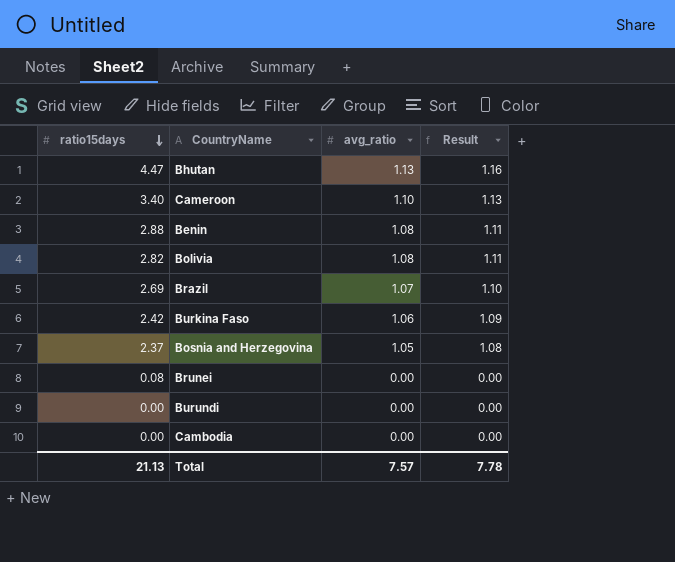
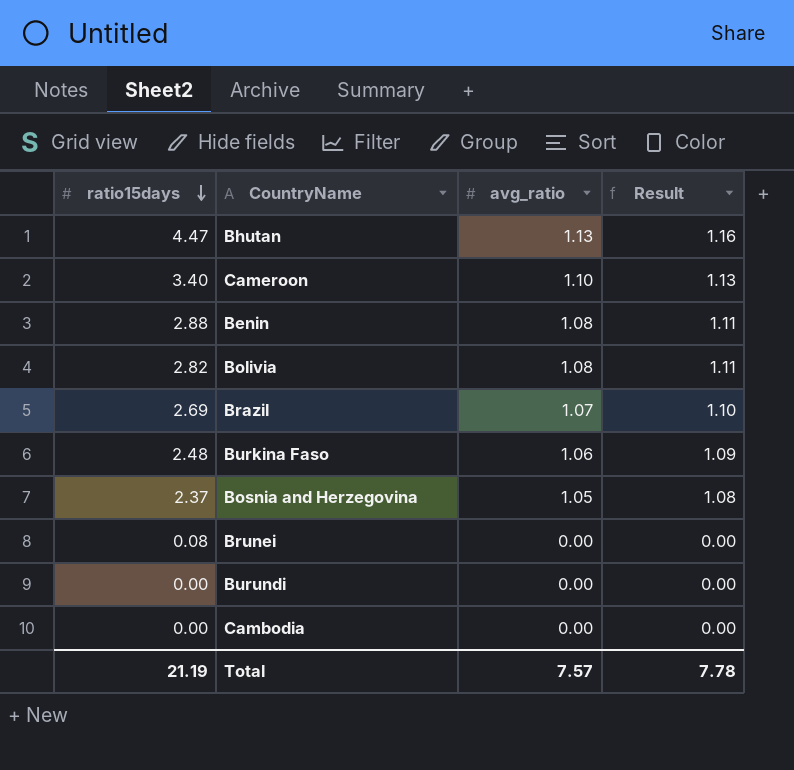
Burkina Faso | ratio15days: 2.42 -> 2.48
Total | ratio15days: 21.13 -> 21.19

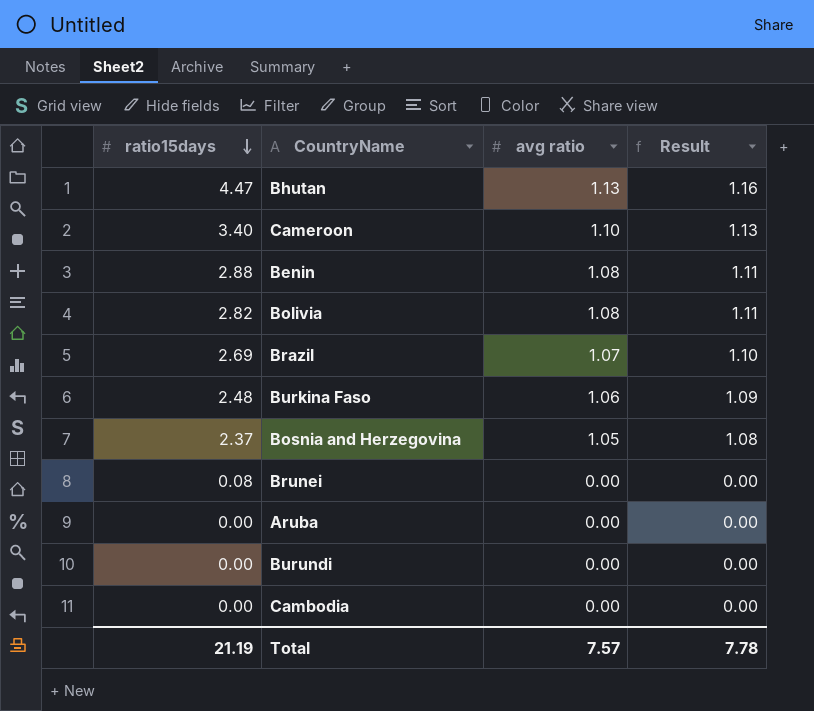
column name: avg_ratio -> avg ratio
row Aruba: none -> 0.00 | 0.00 | 0.00

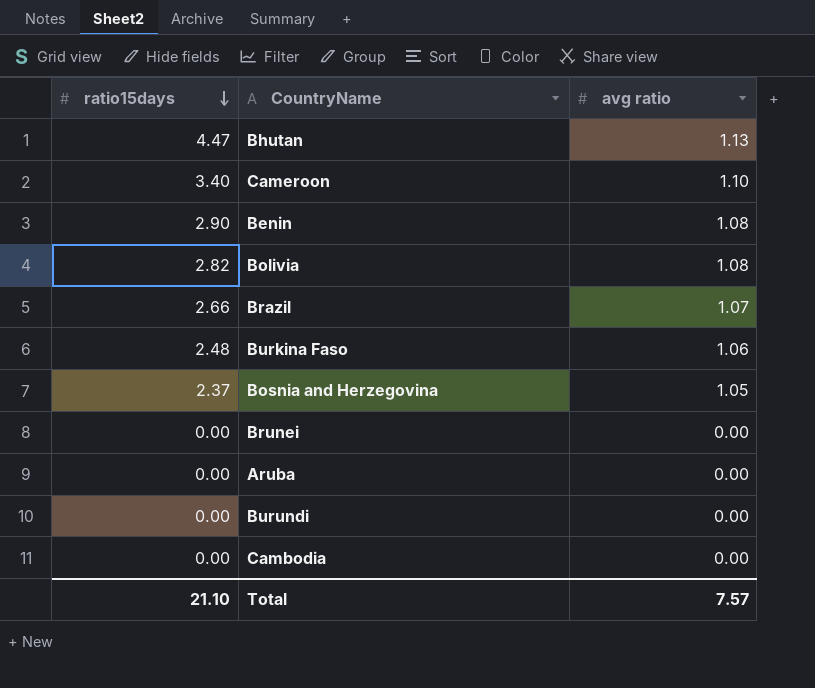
column Result | formula: [avg ratio] * 1.03 -> none
Benin | ratio15days: 2.88 -> 2.90
Brazil | ratio15days: 2.69 -> 2.66
Brunei | ratio15days: 0.08 -> 0.00
Total | ratio15days: 21.19 -> 21.10

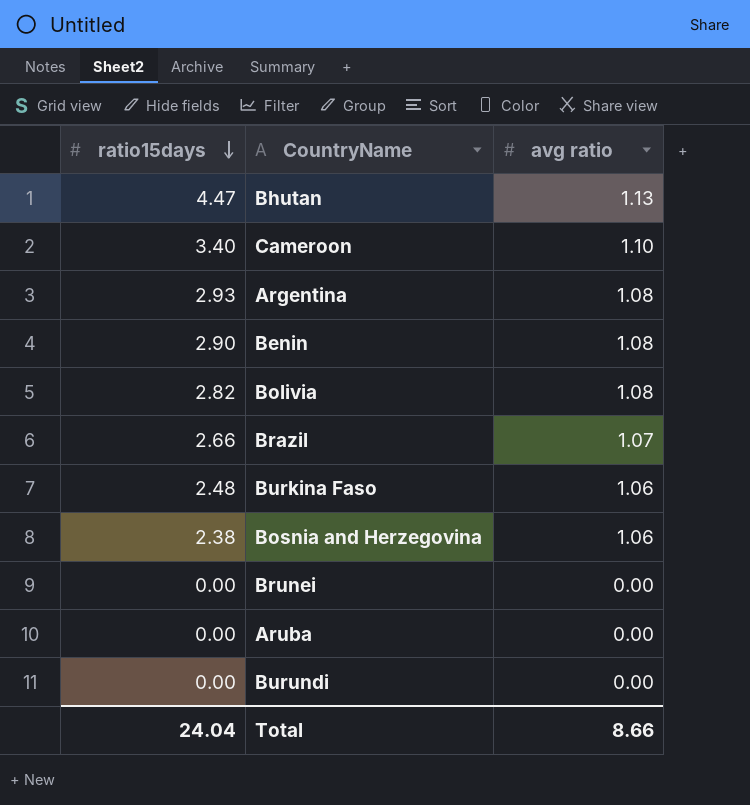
row Cambodia: 0.00 | 0.00 -> none
row Argentina: none -> 2.93 | 1.08
Bosnia and Herzegovina | ratio15days: 2.37 -> 2.38
Bosnia and Herzegovina | avg ratio: 1.05 -> 1.06
Total | ratio15days: 21.10 -> 24.04
Total | avg ratio: 7.57 -> 8.66

